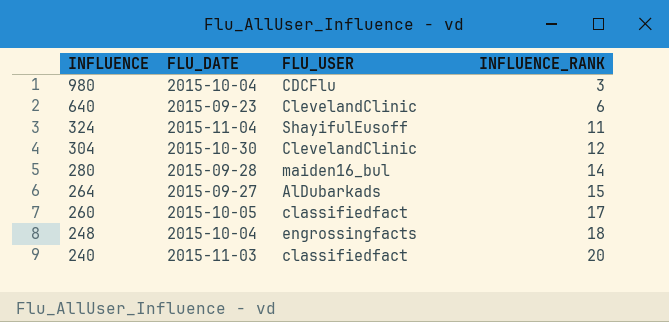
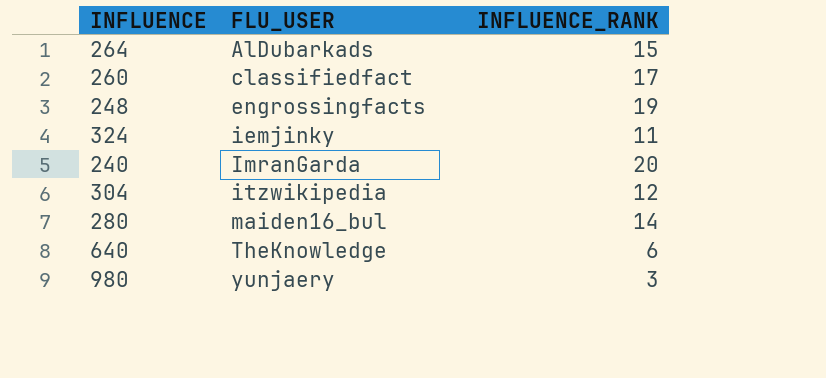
row order: INFLUENCE descending -> FLU_USER ascending
column FLU_DATE | position: 2 -> none
248 | INFLUENCE_RANK: 18 -> 19
324 | FLU_USER: ShayifulEusoff -> iemjinky
240 | FLU_USER: classifiedfact -> ImranGarda
304 | FLU_USER: ClevelandClinic -> itzwikipedia
640 | FLU_USER: ClevelandClinic -> TheKnowledge
980 | FLU_USER: CDCFlu -> yunjaery

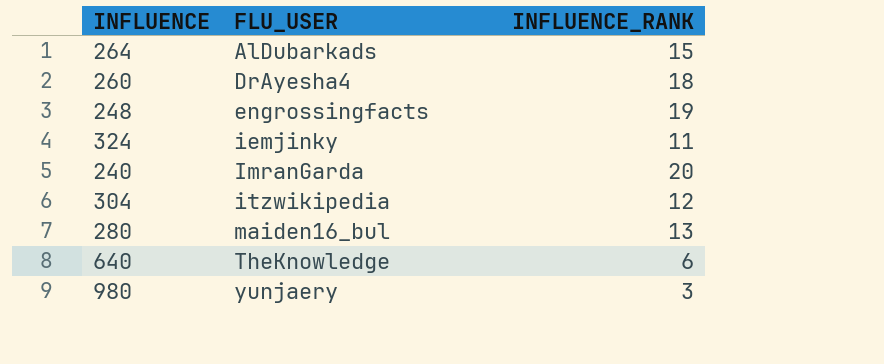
260 | FLU_USER: classifiedfact -> DrAyesha4
260 | INFLUENCE_RANK: 17 -> 18
280 | INFLUENCE_RANK: 14 -> 13

